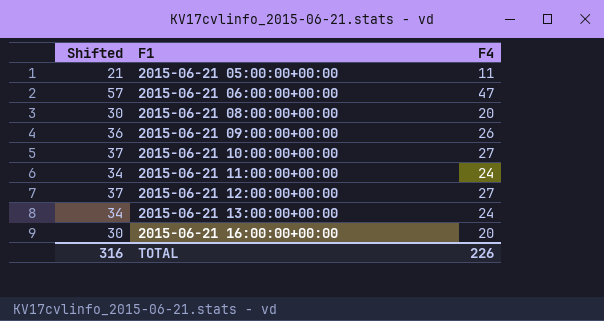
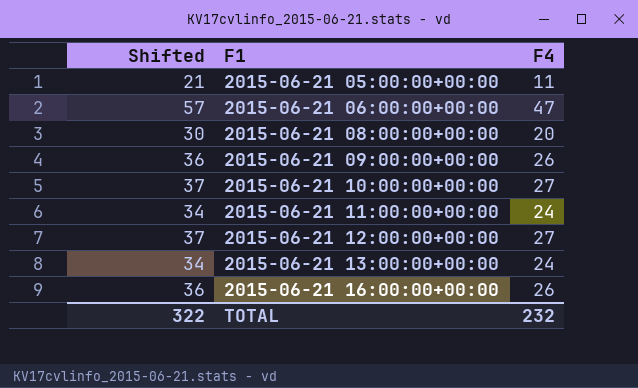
2015-06-21 16:00:00+00:00 | Shifted: 30 -> 36
2015-06-21 16:00:00+00:00 | F4: 20 -> 26
TOTAL | Shifted: 316 -> 322
TOTAL | F4: 226 -> 232

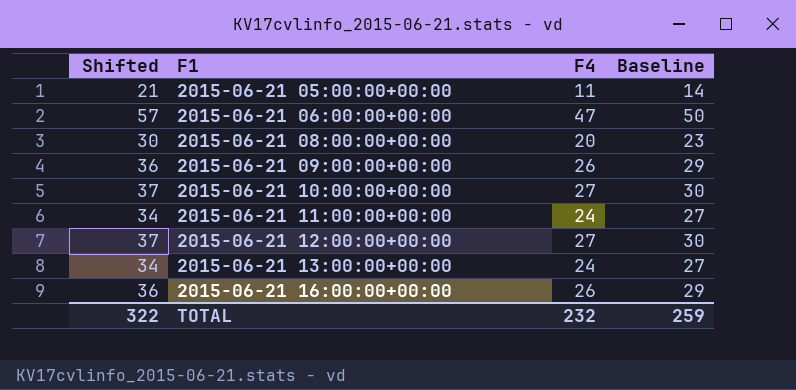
column Baseline | formula: none -> [F4] + 3

